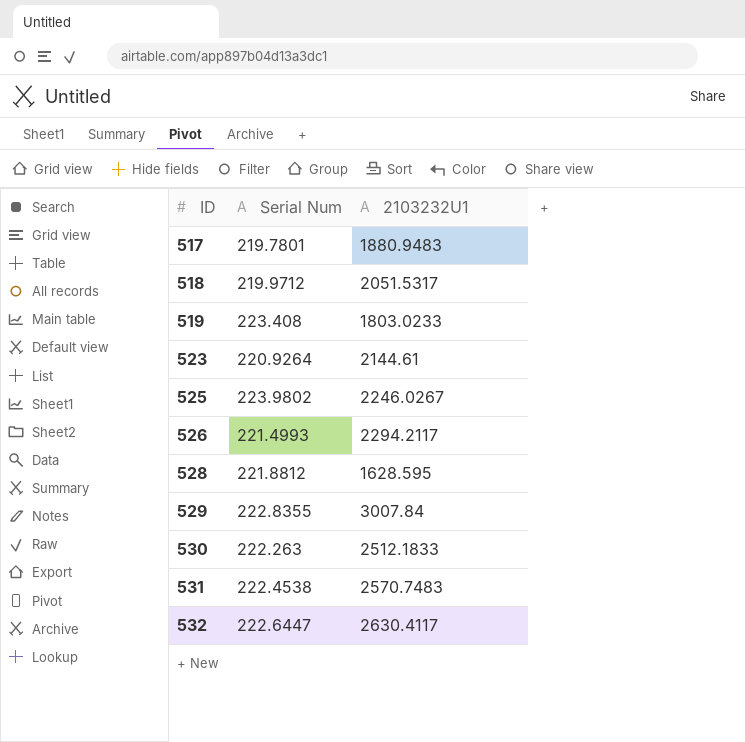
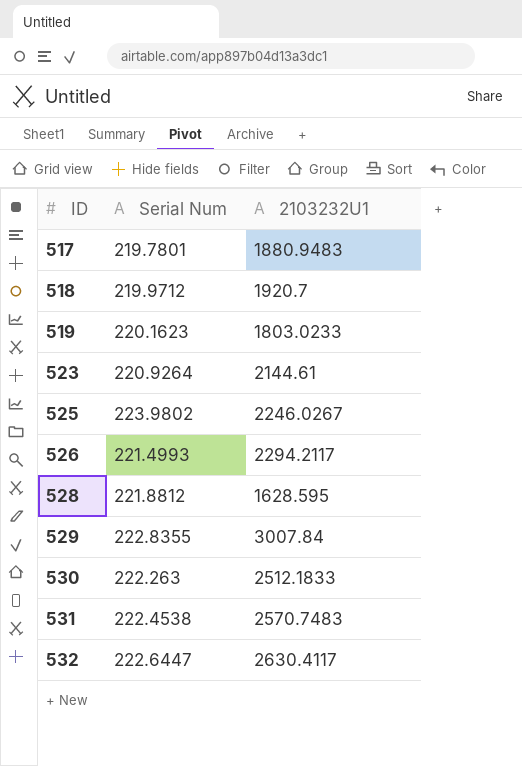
518 | 2103232U1: 2051.5317 -> 1920.7
519 | Serial Num: 223.408 -> 220.1623

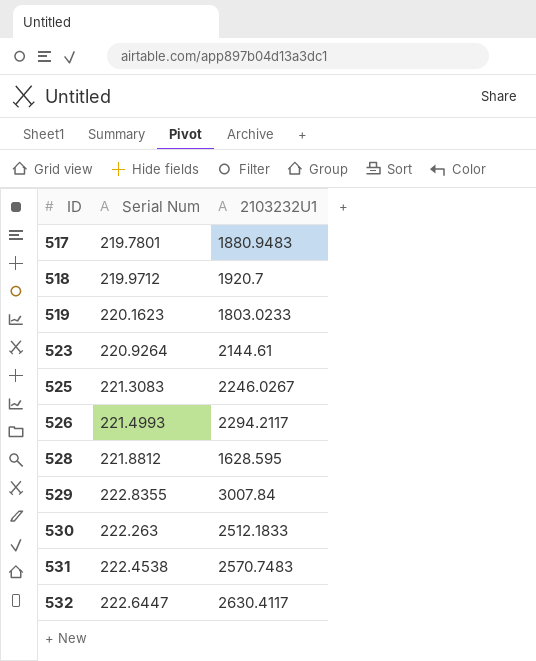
525 | Serial Num: 223.9802 -> 221.3083

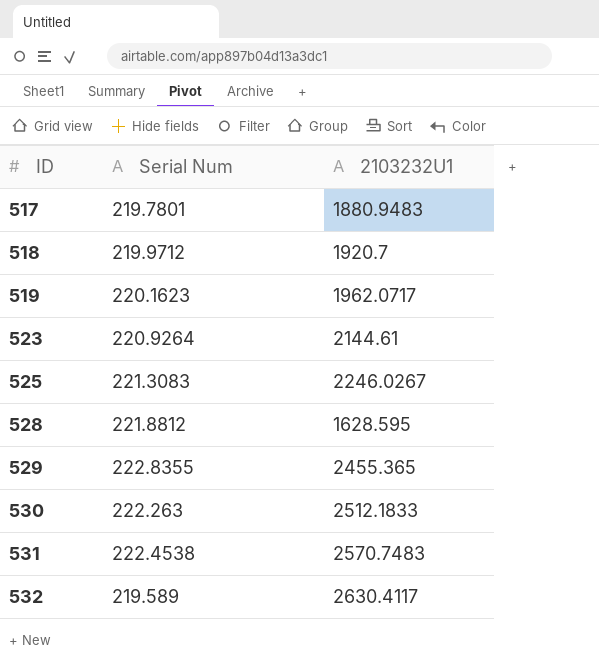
row 526: 221.4993 | 2294.2117 -> none
519 | 2103232U1: 1803.0233 -> 1962.0717
529 | 2103232U1: 3007.84 -> 2455.365
532 | Serial Num: 222.6447 -> 219.589

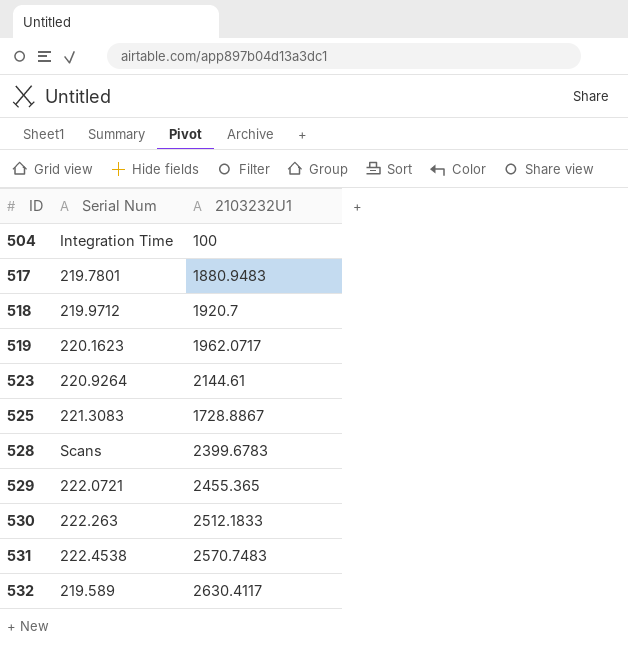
row 504: none -> Integration Time | 100
525 | 2103232U1: 2246.0267 -> 1728.8867
528 | Serial Num: 221.8812 -> Scans
528 | 2103232U1: 1628.595 -> 2399.6783
529 | Serial Num: 222.8355 -> 222.0721

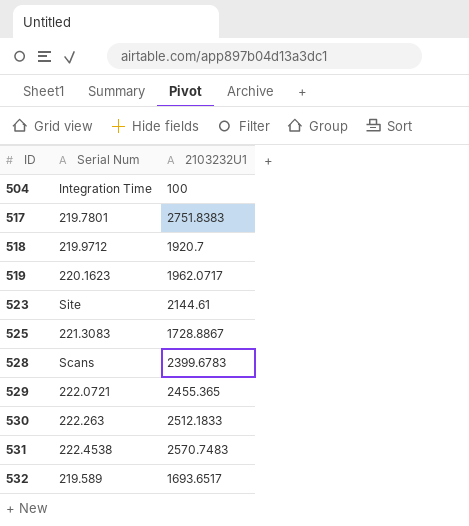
517 | 2103232U1: 1880.9483 -> 2751.8383
523 | Serial Num: 220.9264 -> Site
532 | 2103232U1: 2630.4117 -> 1693.6517

